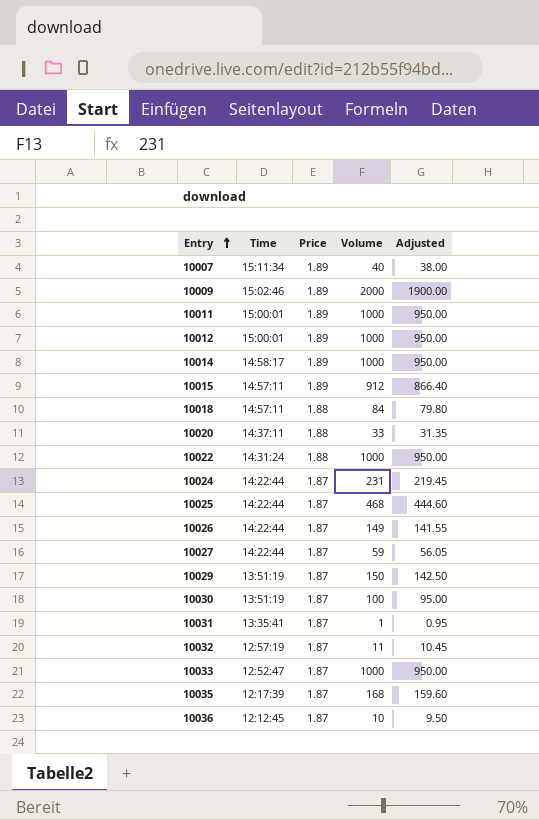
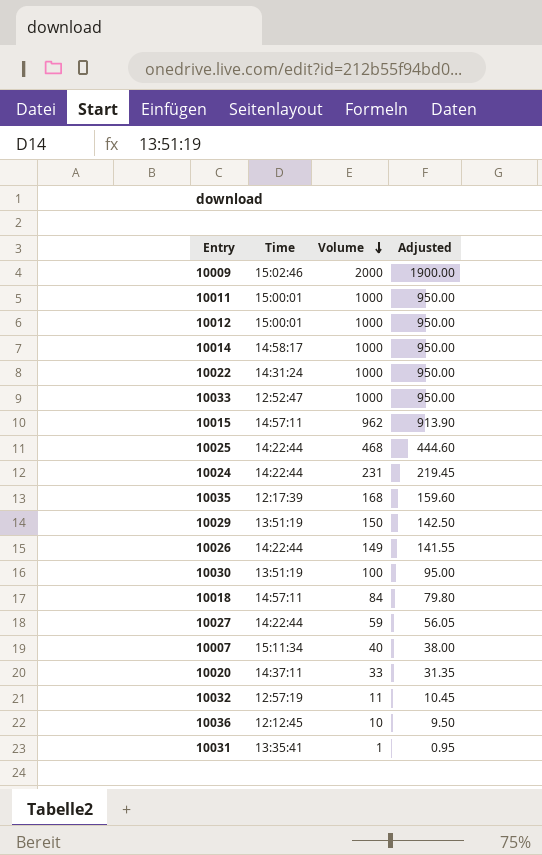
row order: Entry ascending -> Volume descending
column Price | position: 3 -> none
10015 | Volume: 912 -> 962
10015 | Adjusted: 866.40 -> 913.90

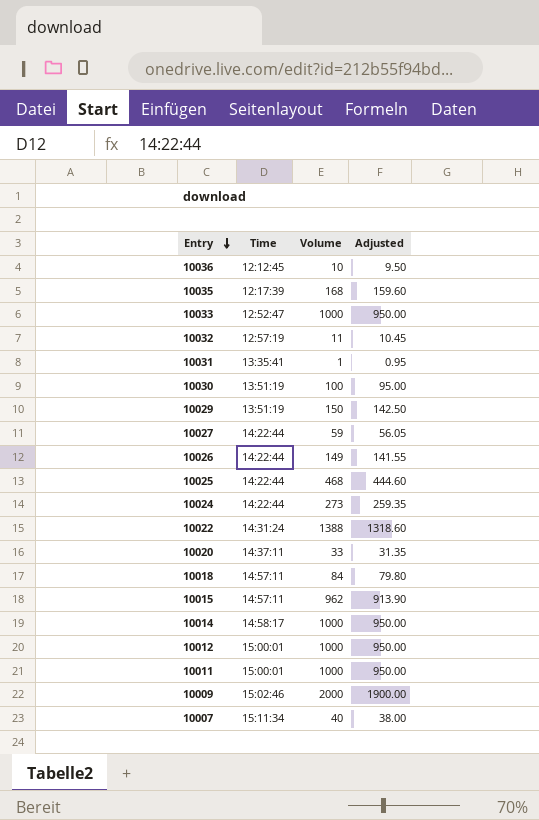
row order: Volume descending -> Entry descending
10024 | Volume: 231 -> 273
10024 | Adjusted: 219.45 -> 259.35
10022 | Volume: 1000 -> 1388
10022 | Adjusted: 950.00 -> 1318.60

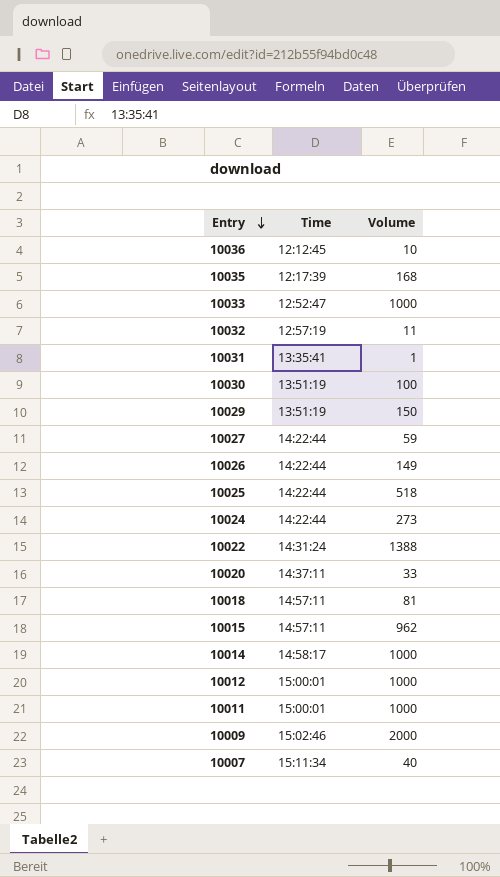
column Adjusted | formula: [Volume] * 0.95 -> none
10025 | Volume: 468 -> 518
10018 | Volume: 84 -> 81

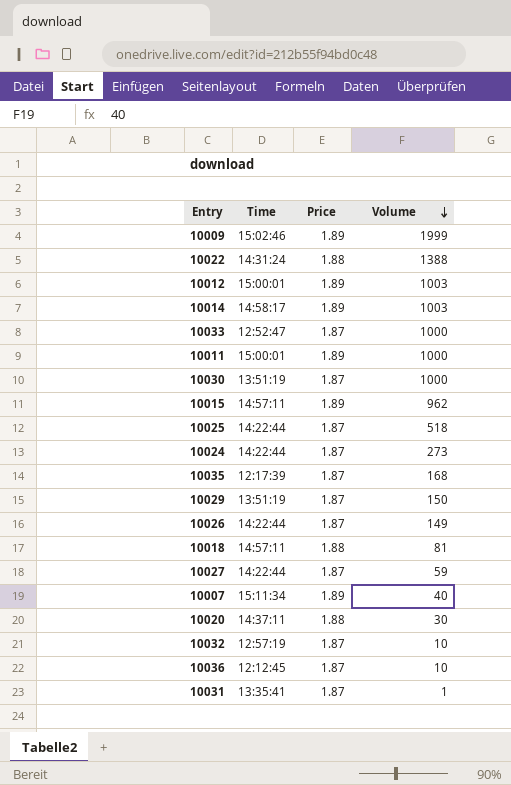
row order: Entry descending -> Volume descending
column Price | position: none -> 3
10009 | Volume: 2000 -> 1999
10012 | Volume: 1000 -> 1003
10014 | Volume: 1000 -> 1003
10030 | Volume: 100 -> 1000
10020 | Volume: 33 -> 30
10032 | Volume: 11 -> 10

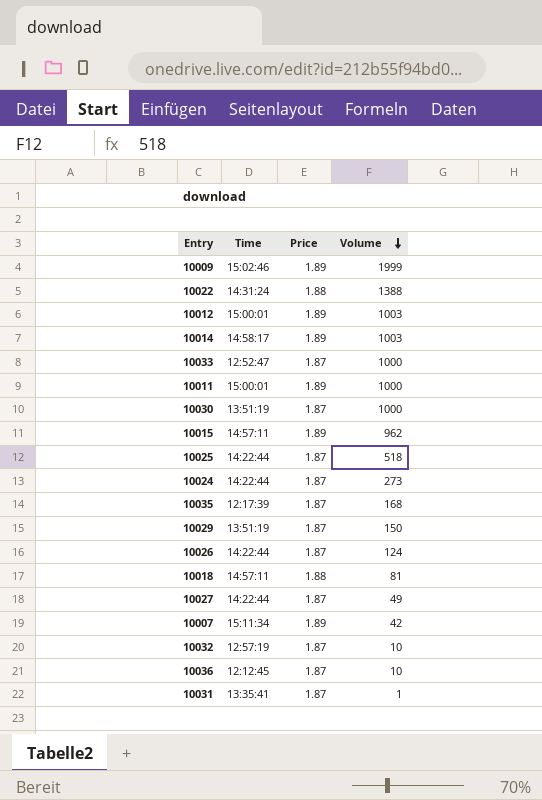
row 10020: 14:37:11 | 1.88 | 30 -> none
10026 | Volume: 149 -> 124
10027 | Volume: 59 -> 49
10007 | Volume: 40 -> 42

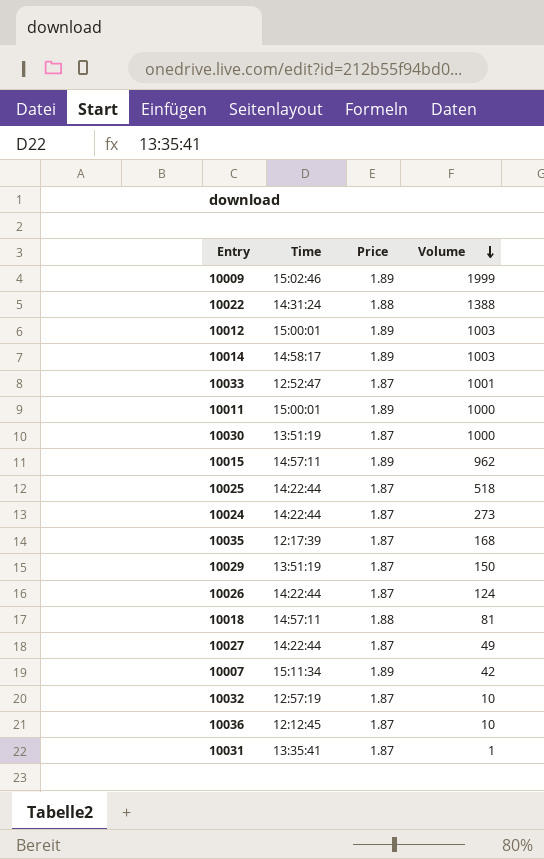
10033 | Volume: 1000 -> 1001

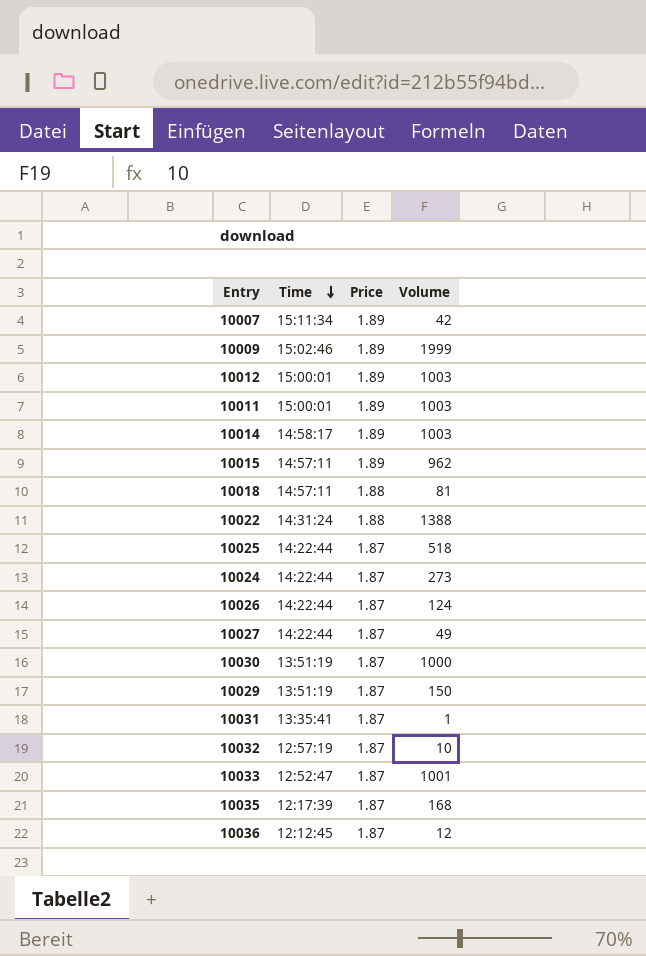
row order: Volume descending -> Time descending
10011 | Volume: 1000 -> 1003
10036 | Volume: 10 -> 12

